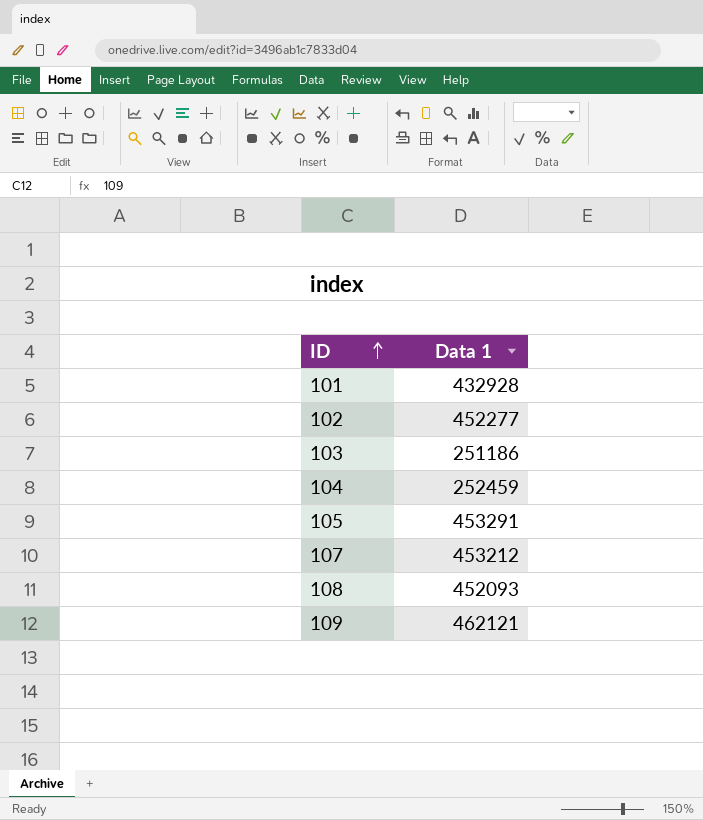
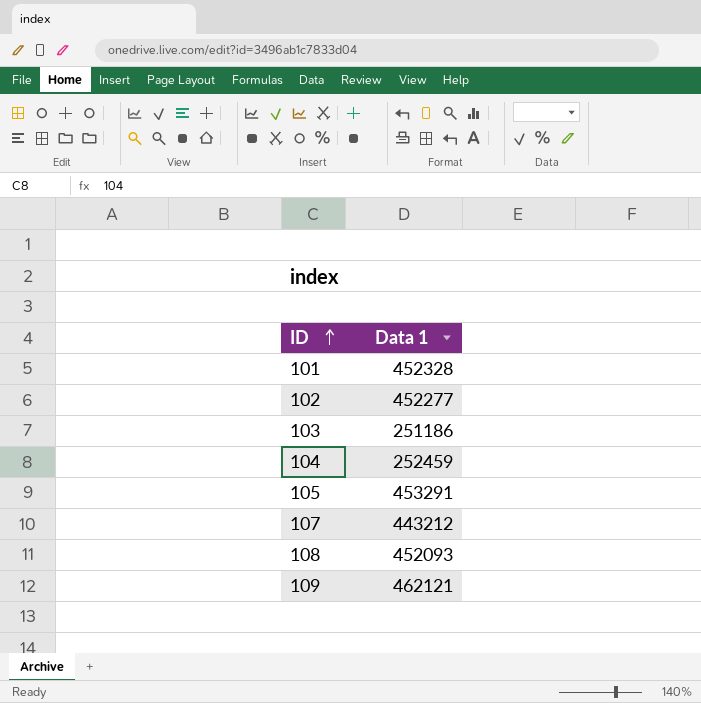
101 | Data 1: 432928 -> 452328
107 | Data 1: 453212 -> 443212

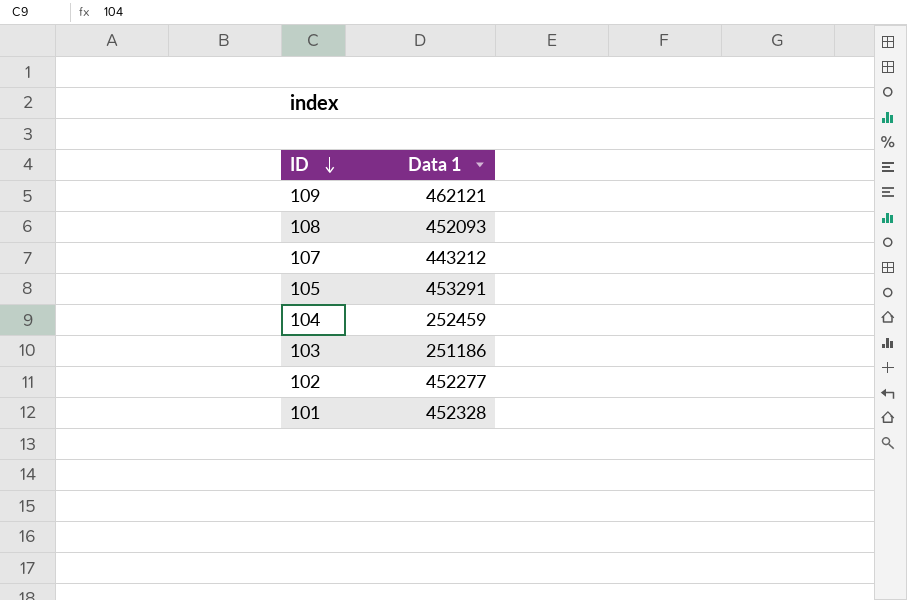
row order: ID ascending -> ID descending

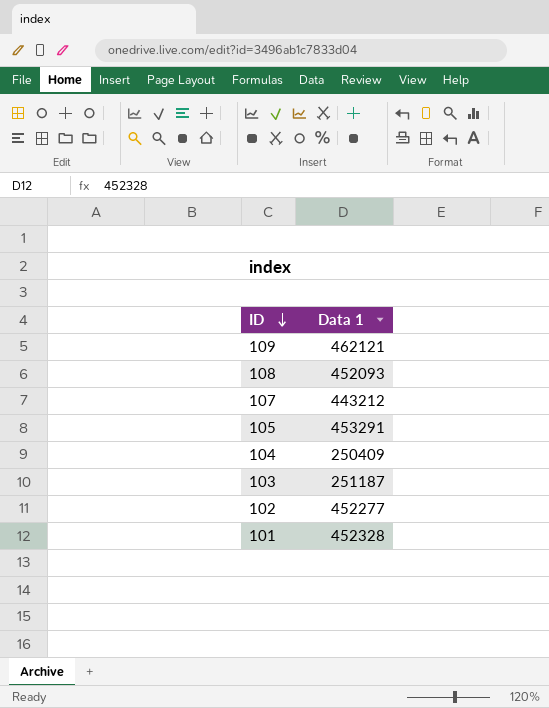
104 | Data 1: 252459 -> 250409
103 | Data 1: 251186 -> 251187

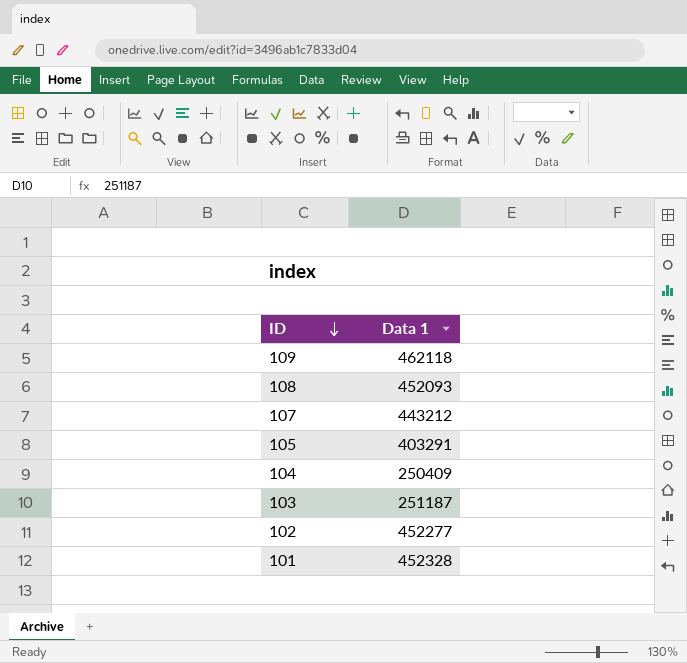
109 | Data 1: 462121 -> 462118
105 | Data 1: 453291 -> 403291

